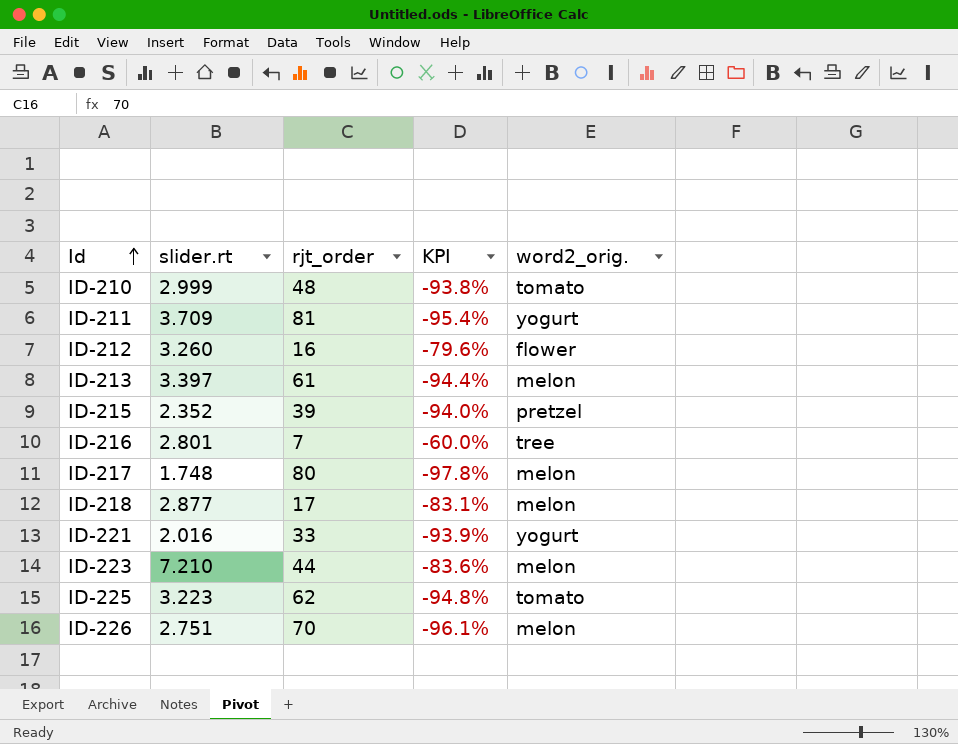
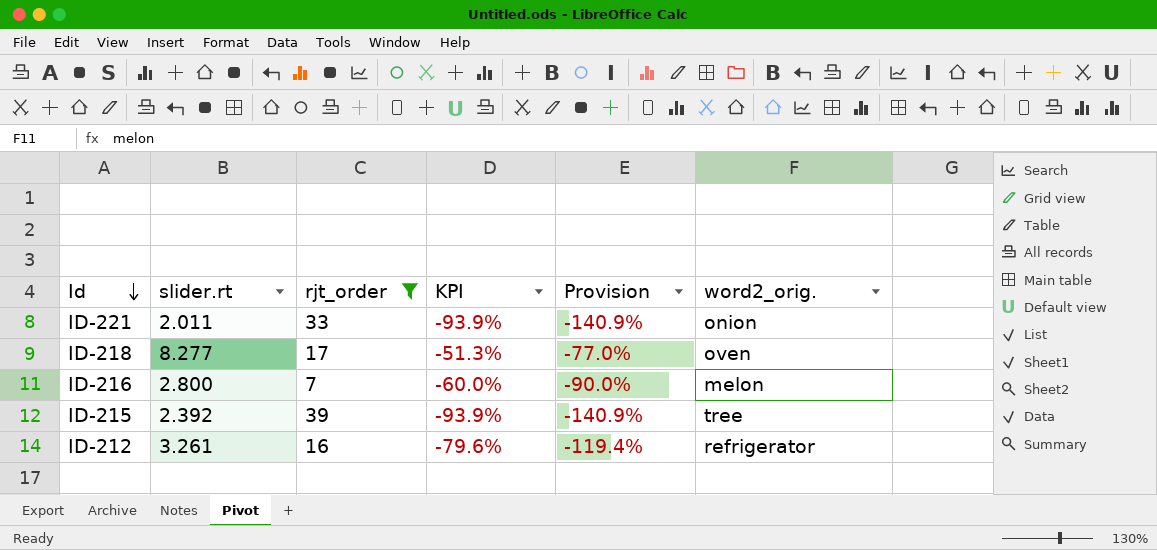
filter: none -> rjt_order <= 39
row order: Id ascending -> Id descending
column Provision | formula: none -> [KPI] * 1.5
ID-221 | slider.rt: 2.016 -> 2.011
ID-221 | word2_orig.: yogurt -> onion
ID-218 | slider.rt: 2.877 -> 8.277
ID-218 | KPI: -83.1% -> -51.3%
ID-218 | word2_orig.: melon -> oven
ID-216 | slider.rt: 2.801 -> 2.800
ID-216 | word2_orig.: tree -> melon
ID-215 | slider.rt: 2.352 -> 2.392
ID-215 | KPI: -94.0% -> -93.9%
ID-215 | word2_orig.: pretzel -> tree
ID-212 | slider.rt: 3.260 -> 3.261
ID-212 | word2_orig.: flower -> refrigerator

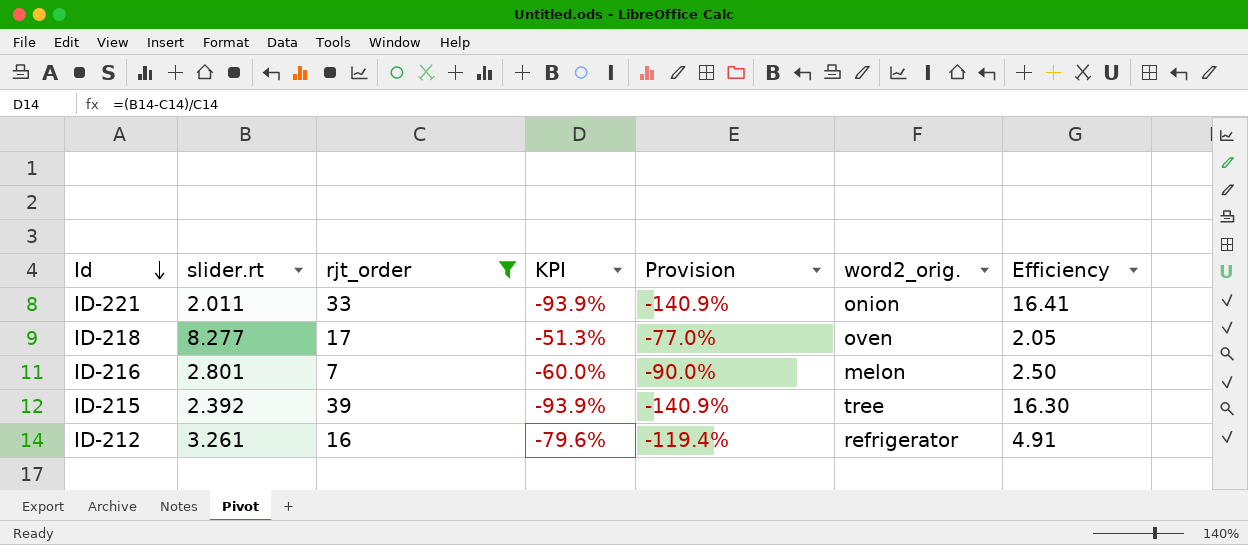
column Efficiency | formula: none -> [rjt_order] / [slider.rt]
ID-216 | slider.rt: 2.800 -> 2.801

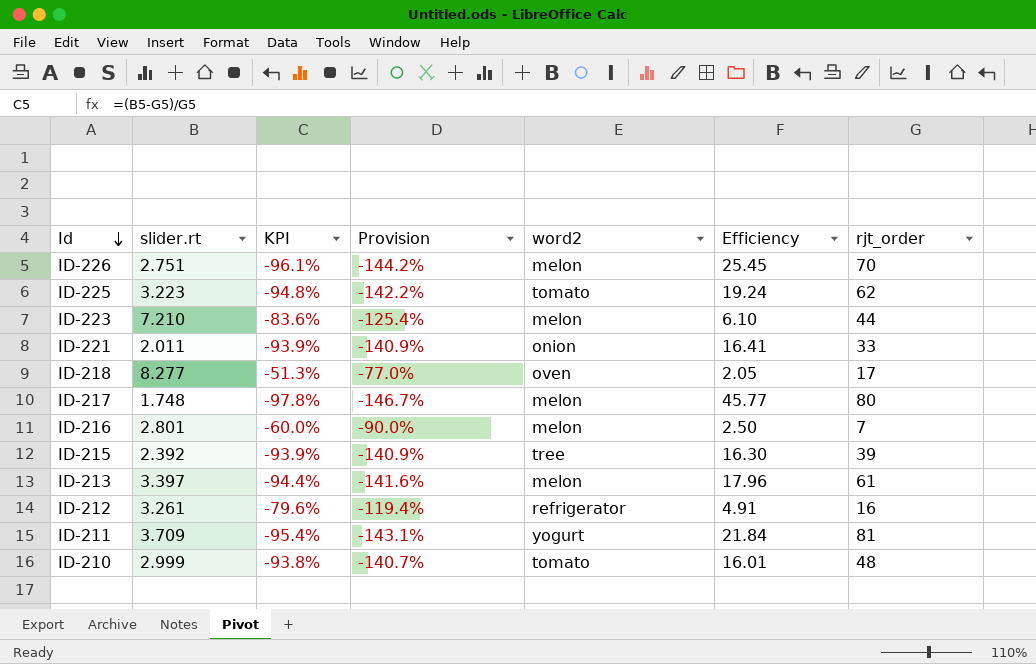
filter: rjt_order <= 39 -> none
column name: word2_orig. -> word2
column rjt_order | position: 3 -> 7

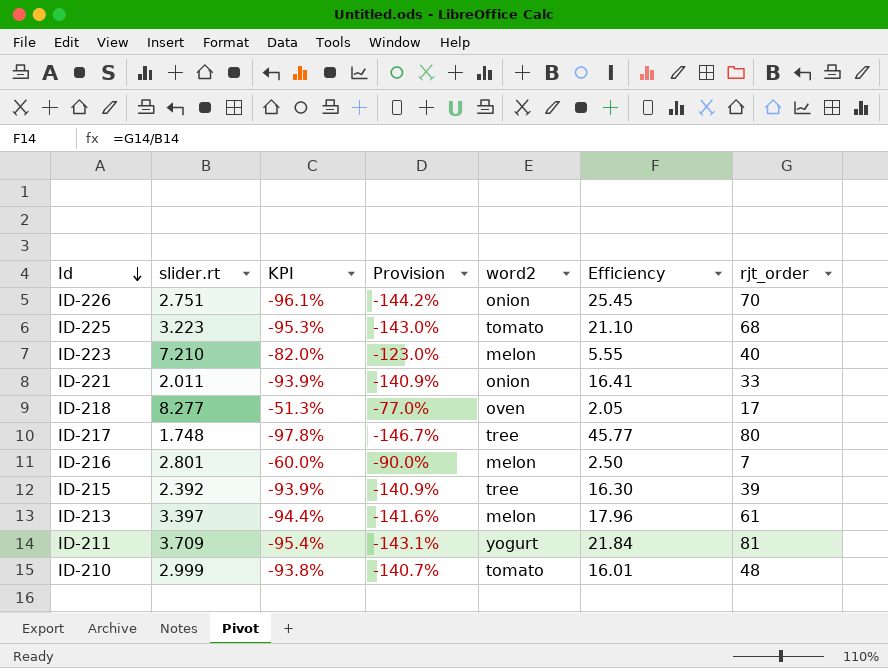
row ID-212: 3.261 | -79.6% | -119.4% | refrigerator | 4.91 | 16 -> none
ID-226 | word2: melon -> onion
ID-225 | KPI: -94.8% -> -95.3%
ID-225 | Provision: -142.2% -> -143.0%
ID-225 | Efficiency: 19.24 -> 21.10
ID-225 | rjt_order: 62 -> 68
ID-223 | KPI: -83.6% -> -82.0%
ID-223 | Provision: -125.4% -> -123.0%
ID-223 | Efficiency: 6.10 -> 5.55
ID-223 | rjt_order: 44 -> 40
ID-217 | word2: melon -> tree

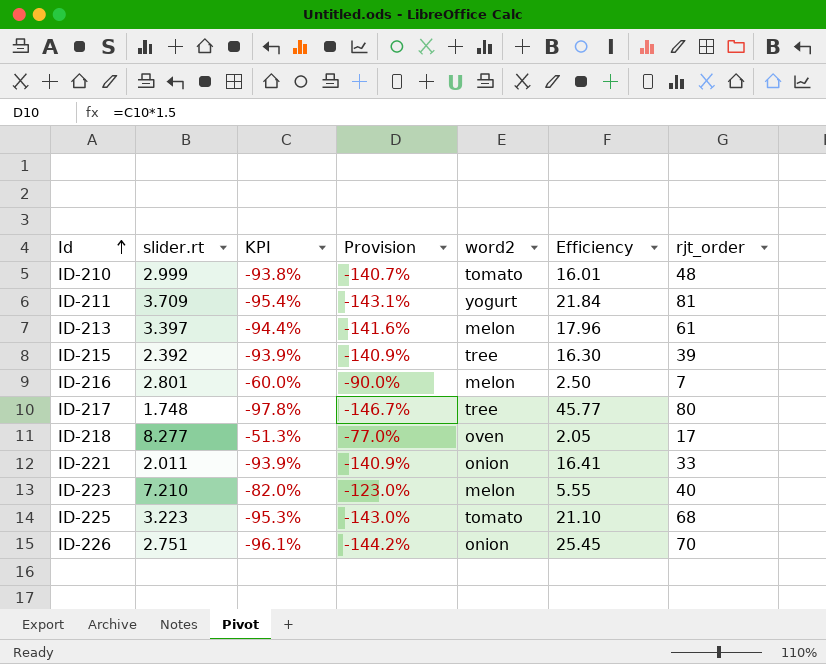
row order: Id descending -> Id ascending

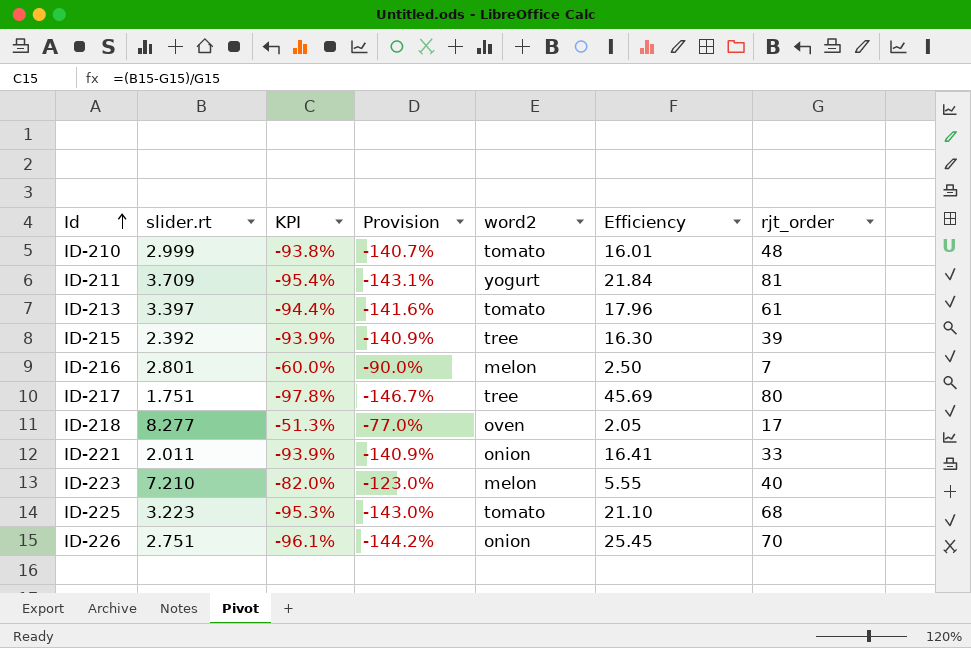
ID-213 | word2: melon -> tomato
ID-217 | slider.rt: 1.748 -> 1.751
ID-217 | Efficiency: 45.77 -> 45.69

